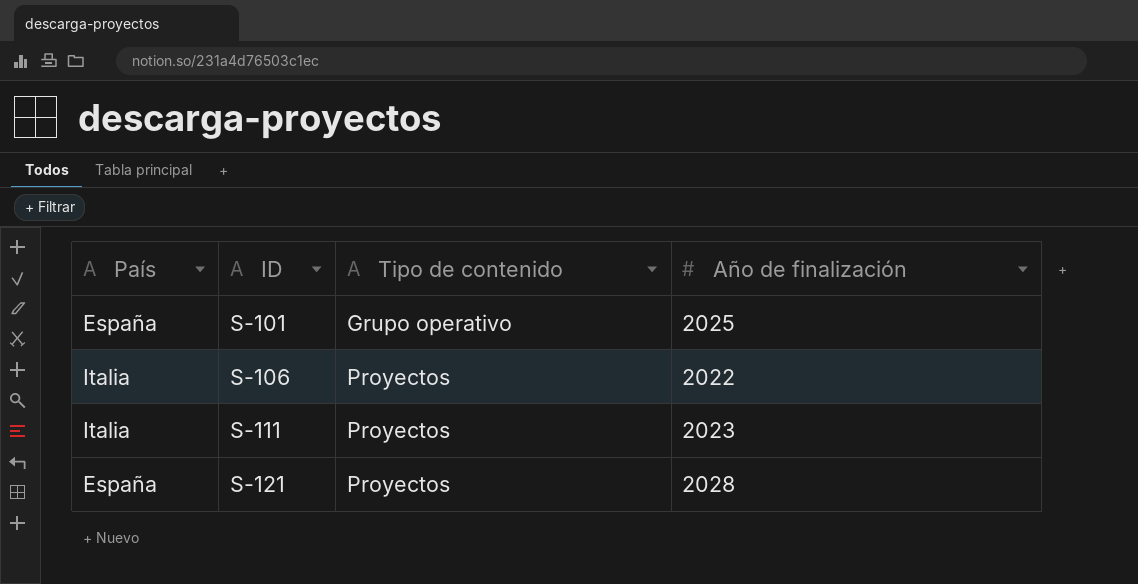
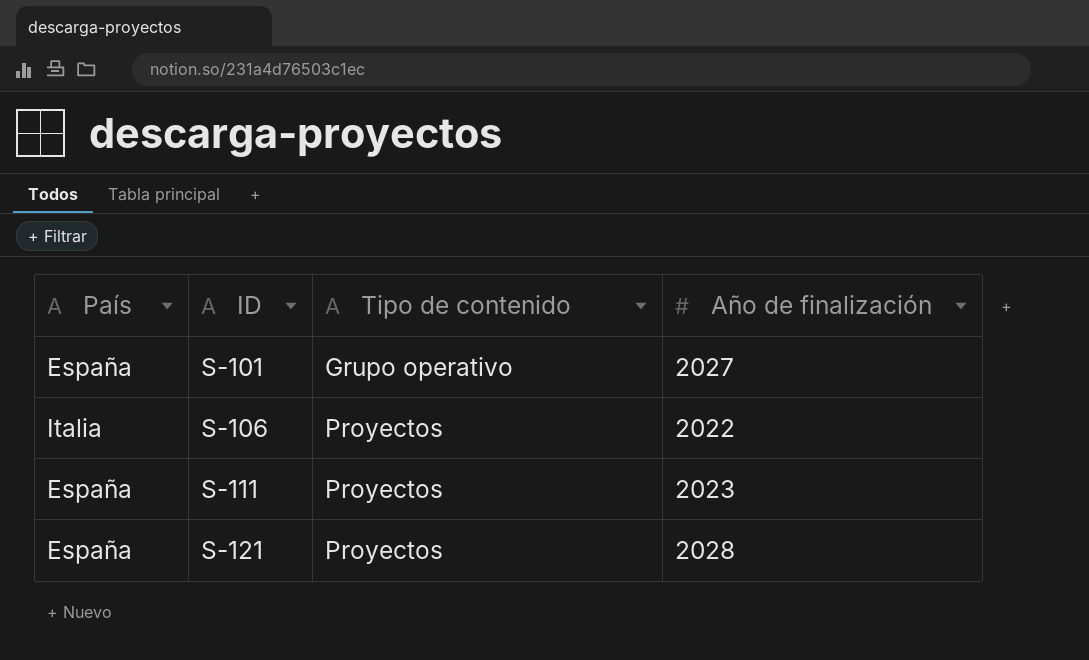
S-101 | Año de finalización: 2025 -> 2027
S-111 | País: Italia -> España

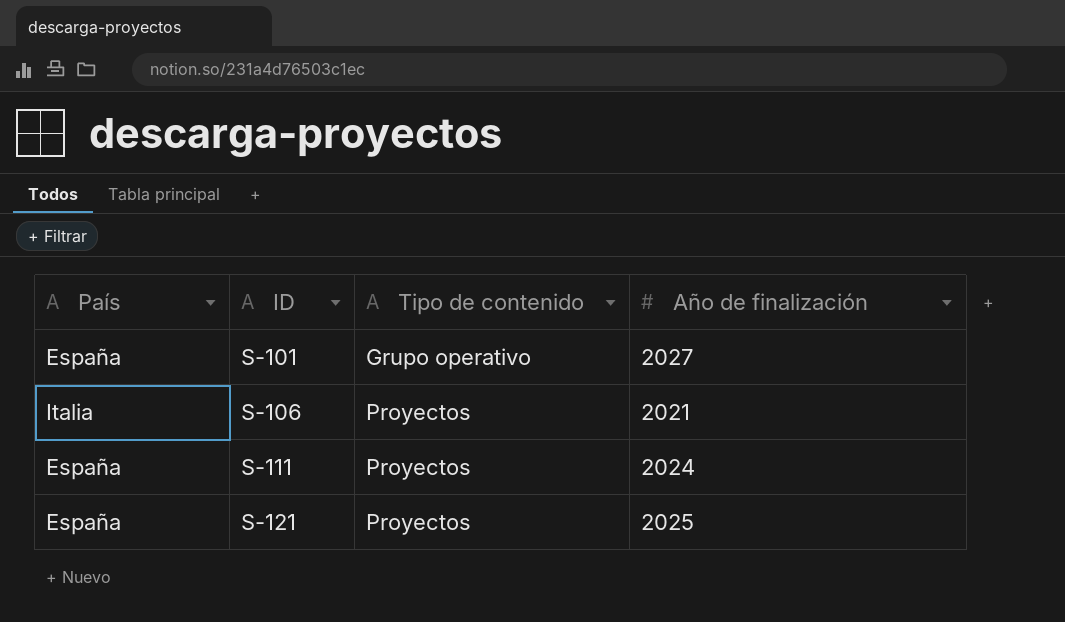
S-106 | Año de finalización: 2022 -> 2021
S-111 | Año de finalización: 2023 -> 2024
S-121 | Año de finalización: 2028 -> 2025

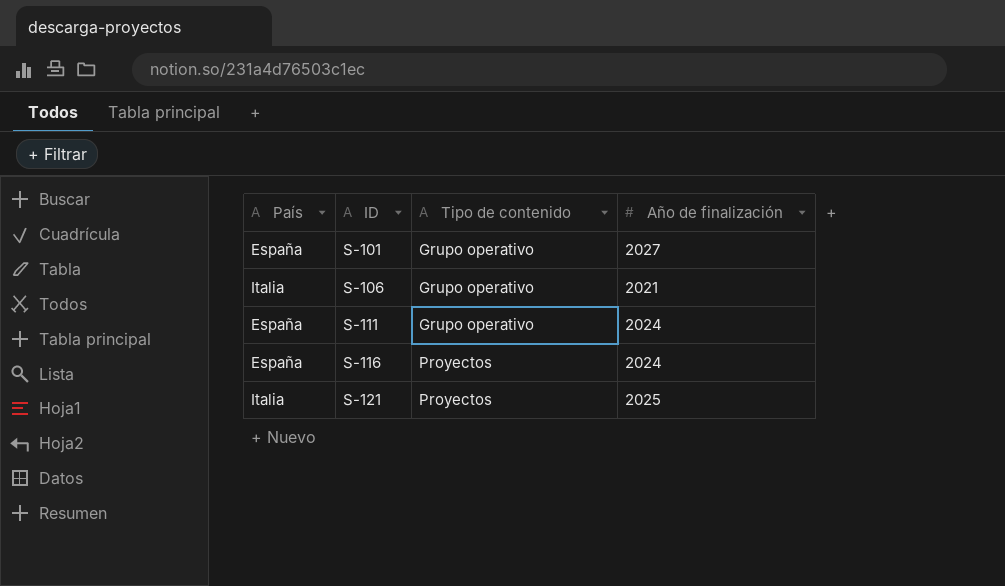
S-106 | Tipo de contenido: Proyectos -> Grupo operativo
S-111 | Tipo de contenido: Proyectos -> Grupo operativo
row S-116: none -> España | Proyectos | 2024
S-121 | País: España -> Italia

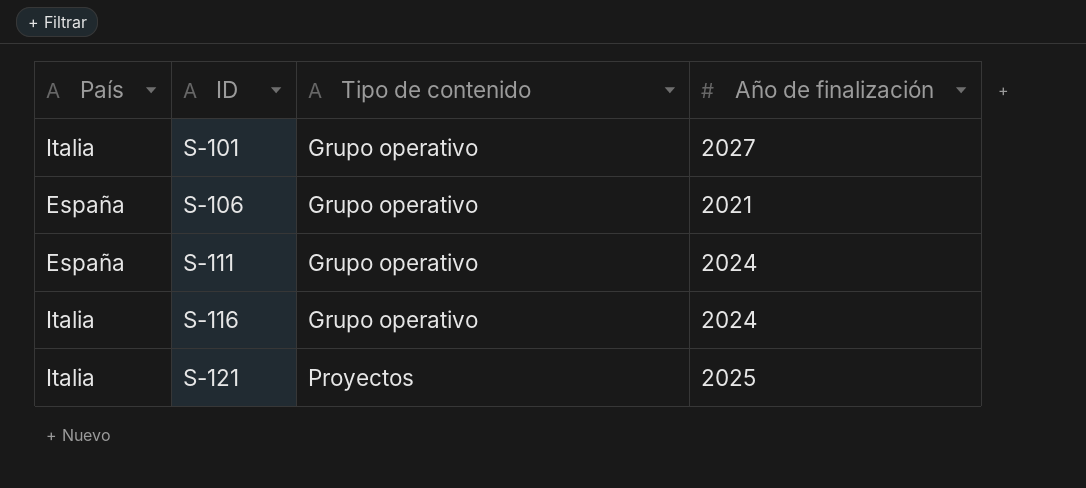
S-101 | País: España -> Italia
S-106 | País: Italia -> España
S-116 | País: España -> Italia
S-116 | Tipo de contenido: Proyectos -> Grupo operativo

